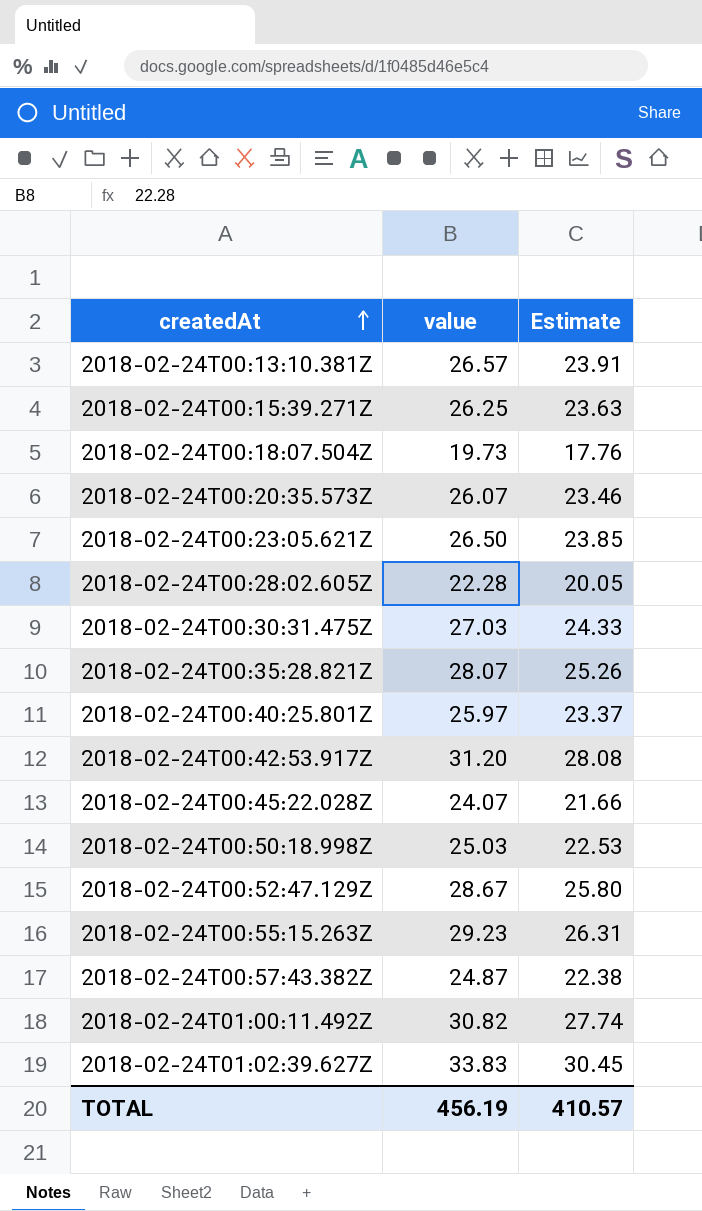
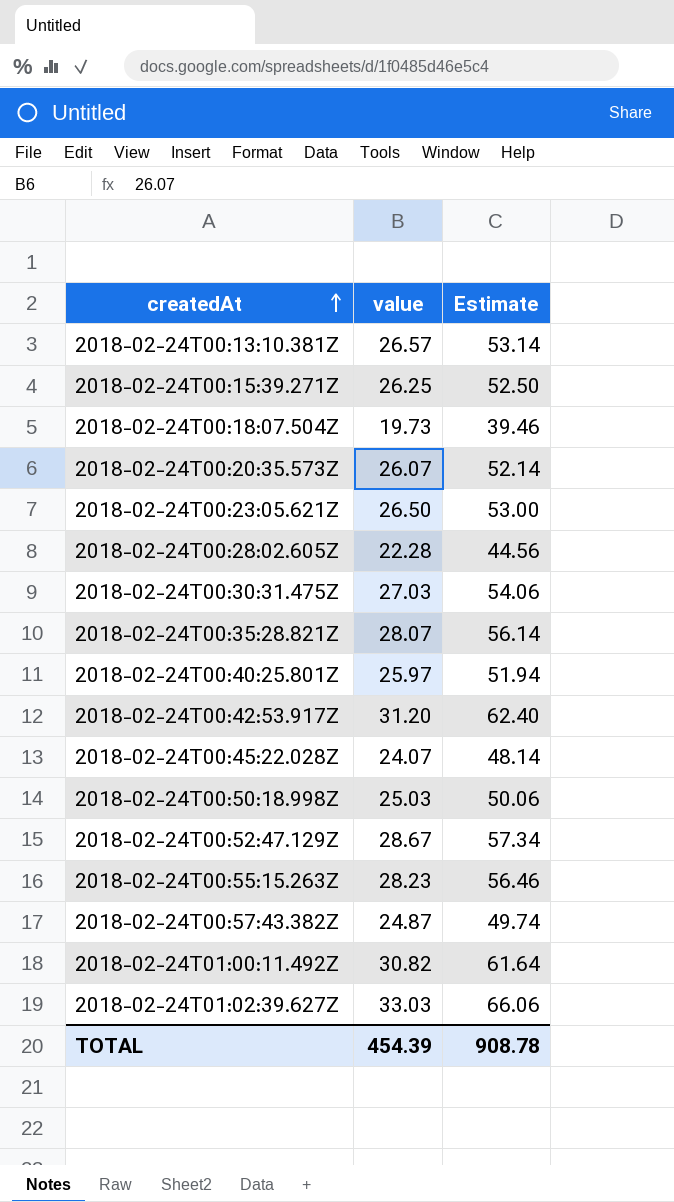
column Estimate | formula: [value] * 0.9 -> [value] * 2
2018-02-24T00:55:15.263Z | value: 29.23 -> 28.23
2018-02-24T01:02:39.627Z | value: 33.83 -> 33.03
TOTAL | value: 456.19 -> 454.39
TOTAL | Estimate: 410.57 -> 908.78

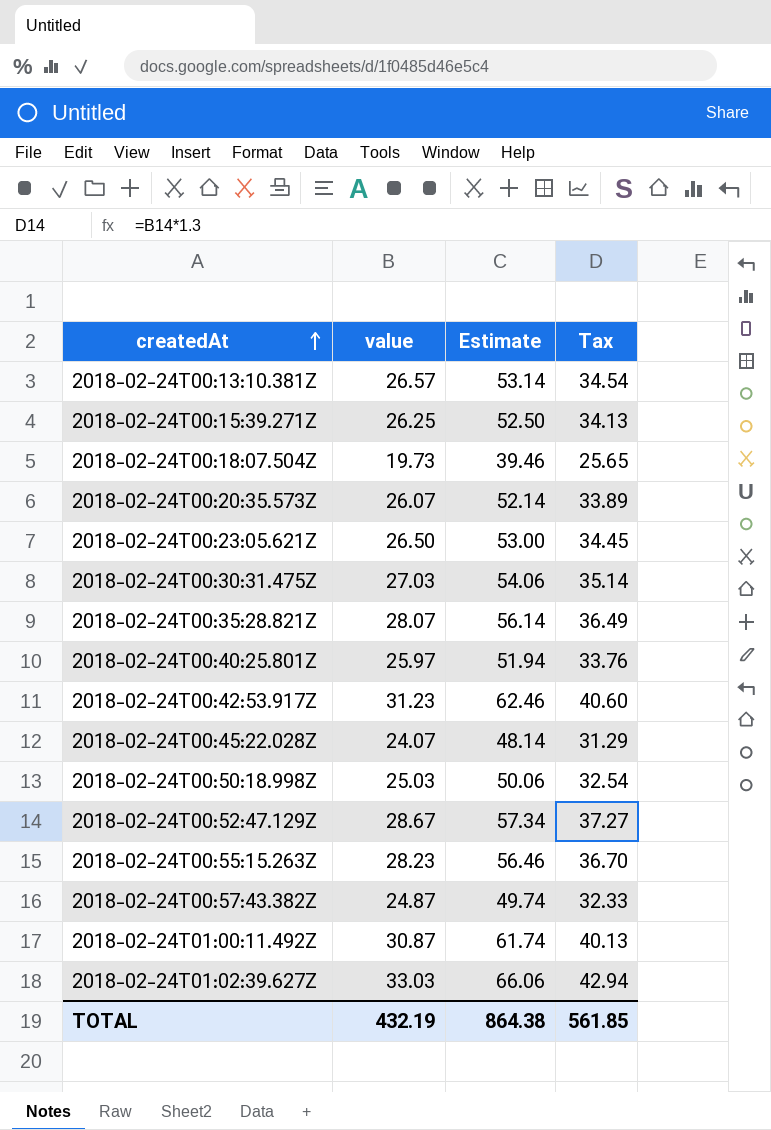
column Tax | formula: none -> [value] * 1.3
row 2018-02-24T00:28:02.605Z: 22.28 | 44.56 -> none
2018-02-24T00:42:53.917Z | value: 31.20 -> 31.23
2018-02-24T00:42:53.917Z | Estimate: 62.40 -> 62.46
2018-02-24T01:00:11.492Z | value: 30.82 -> 30.87
2018-02-24T01:00:11.492Z | Estimate: 61.64 -> 61.74
TOTAL | value: 454.39 -> 432.19
TOTAL | Estimate: 908.78 -> 864.38

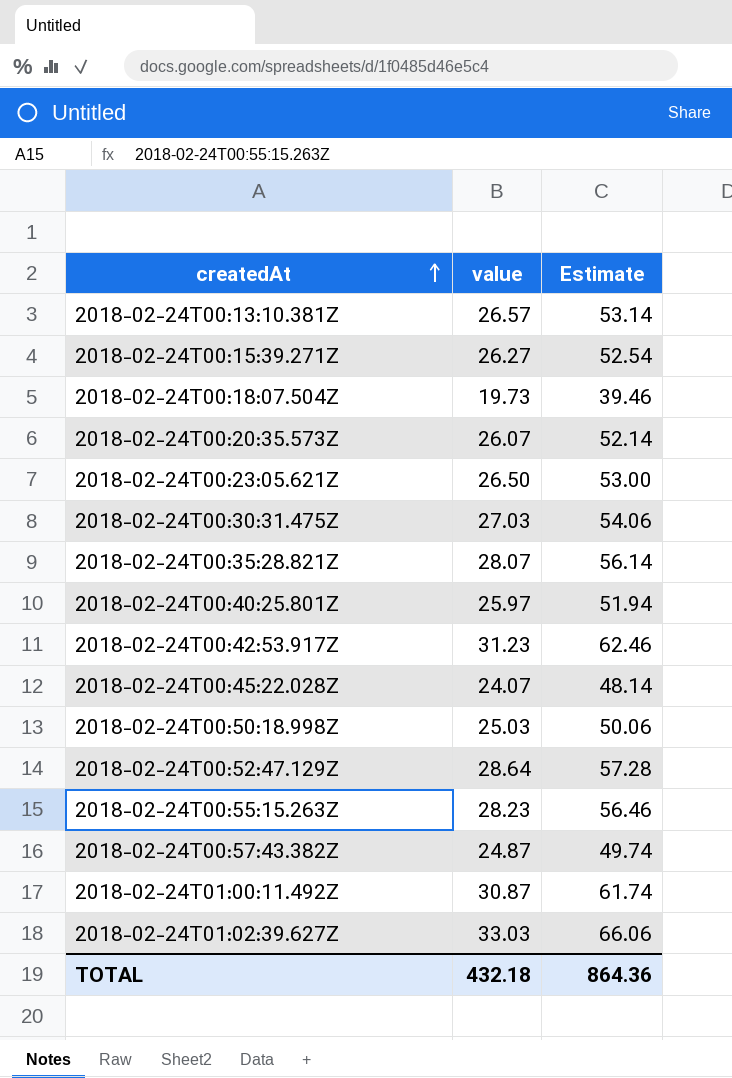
column Tax | formula: [value] * 1.3 -> none
2018-02-24T00:15:39.271Z | value: 26.25 -> 26.27
2018-02-24T00:15:39.271Z | Estimate: 52.50 -> 52.54
2018-02-24T00:52:47.129Z | value: 28.67 -> 28.64
2018-02-24T00:52:47.129Z | Estimate: 57.34 -> 57.28
TOTAL | value: 432.19 -> 432.18
TOTAL | Estimate: 864.38 -> 864.36

